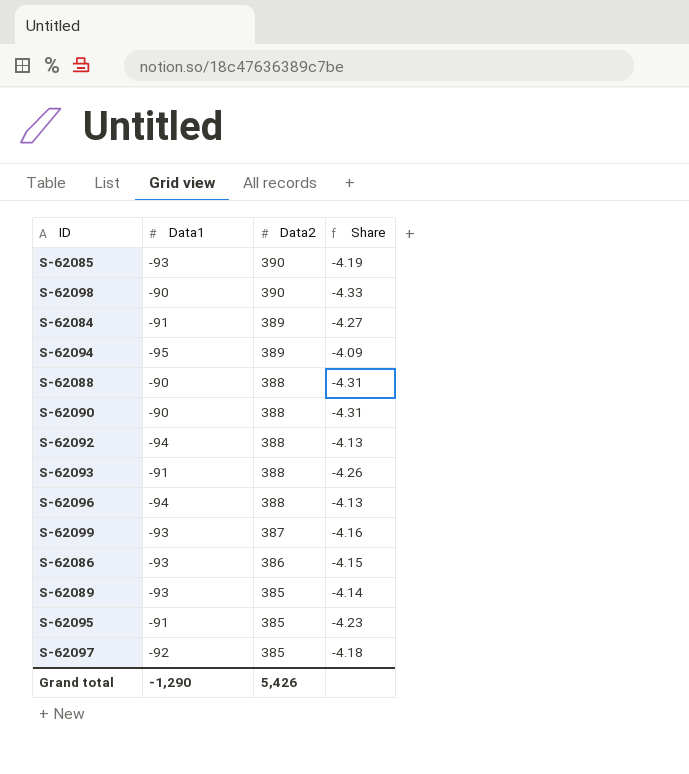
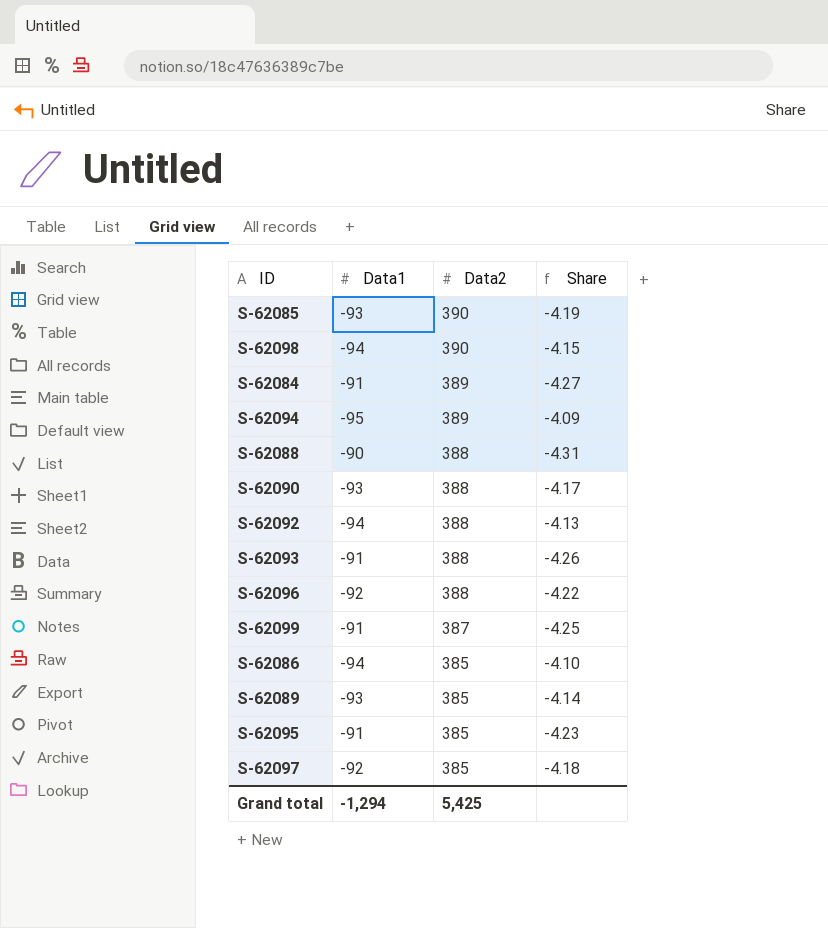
S-62098 | Data1: -90 -> -94
S-62098 | Share: -4.33 -> -4.15
S-62090 | Data1: -90 -> -93
S-62090 | Share: -4.31 -> -4.17
S-62096 | Data1: -94 -> -92
S-62096 | Share: -4.13 -> -4.22
S-62099 | Data1: -93 -> -91
S-62099 | Share: -4.16 -> -4.25
S-62086 | Data1: -93 -> -94
S-62086 | Data2: 386 -> 385
S-62086 | Share: -4.15 -> -4.10
Grand total | Data1: -1,290 -> -1,294
Grand total | Data2: 5,426 -> 5,425

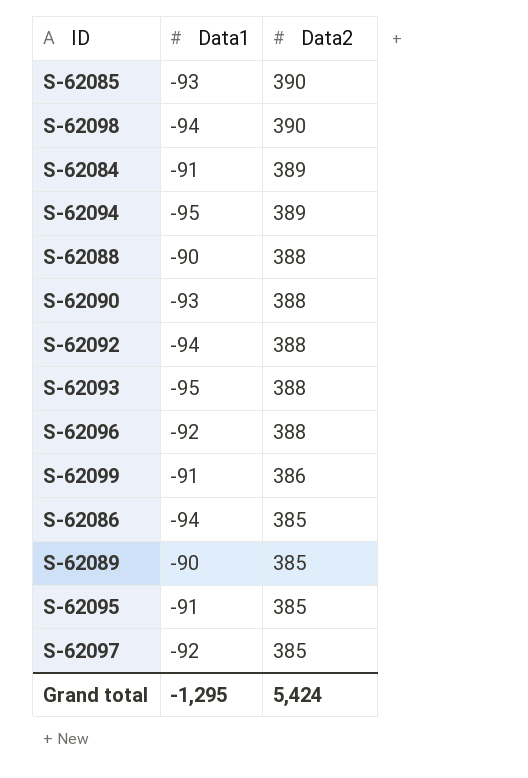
column Share | formula: [Data2] / [Data1] -> none
S-62093 | Data1: -91 -> -95
S-62099 | Data2: 387 -> 386
S-62089 | Data1: -93 -> -90
Grand total | Data1: -1,294 -> -1,295
Grand total | Data2: 5,425 -> 5,424

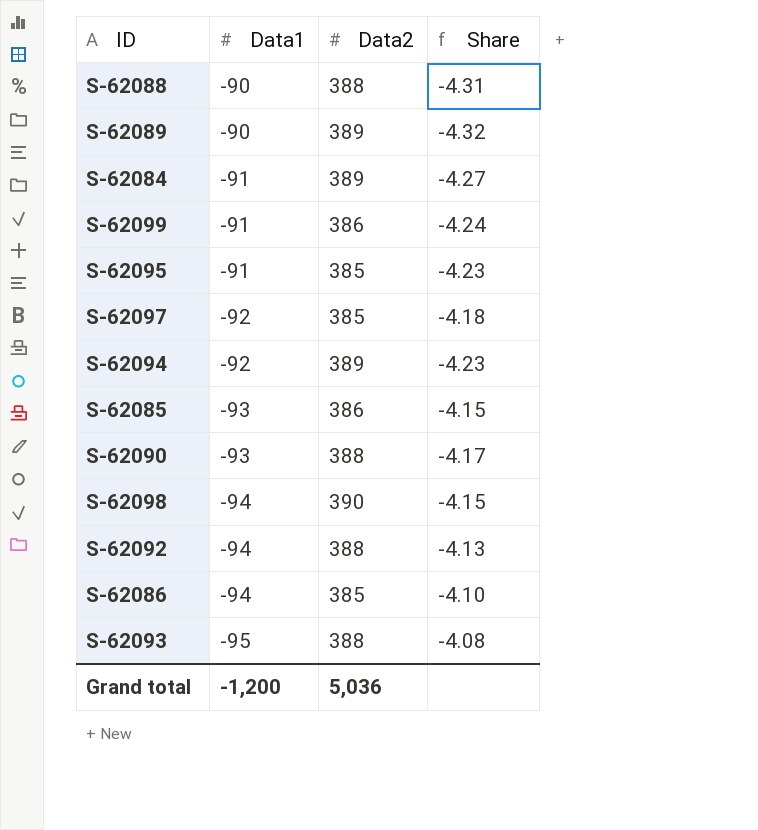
row order: Data2 descending -> Data1 descending
column Share | formula: none -> [Data2] / [Data1]
row S-62096: -92 | 388 -> none
S-62089 | Data2: 385 -> 389
S-62094 | Data1: -95 -> -92
S-62085 | Data2: 390 -> 386
Grand total | Data1: -1,295 -> -1,200
Grand total | Data2: 5,424 -> 5,036

